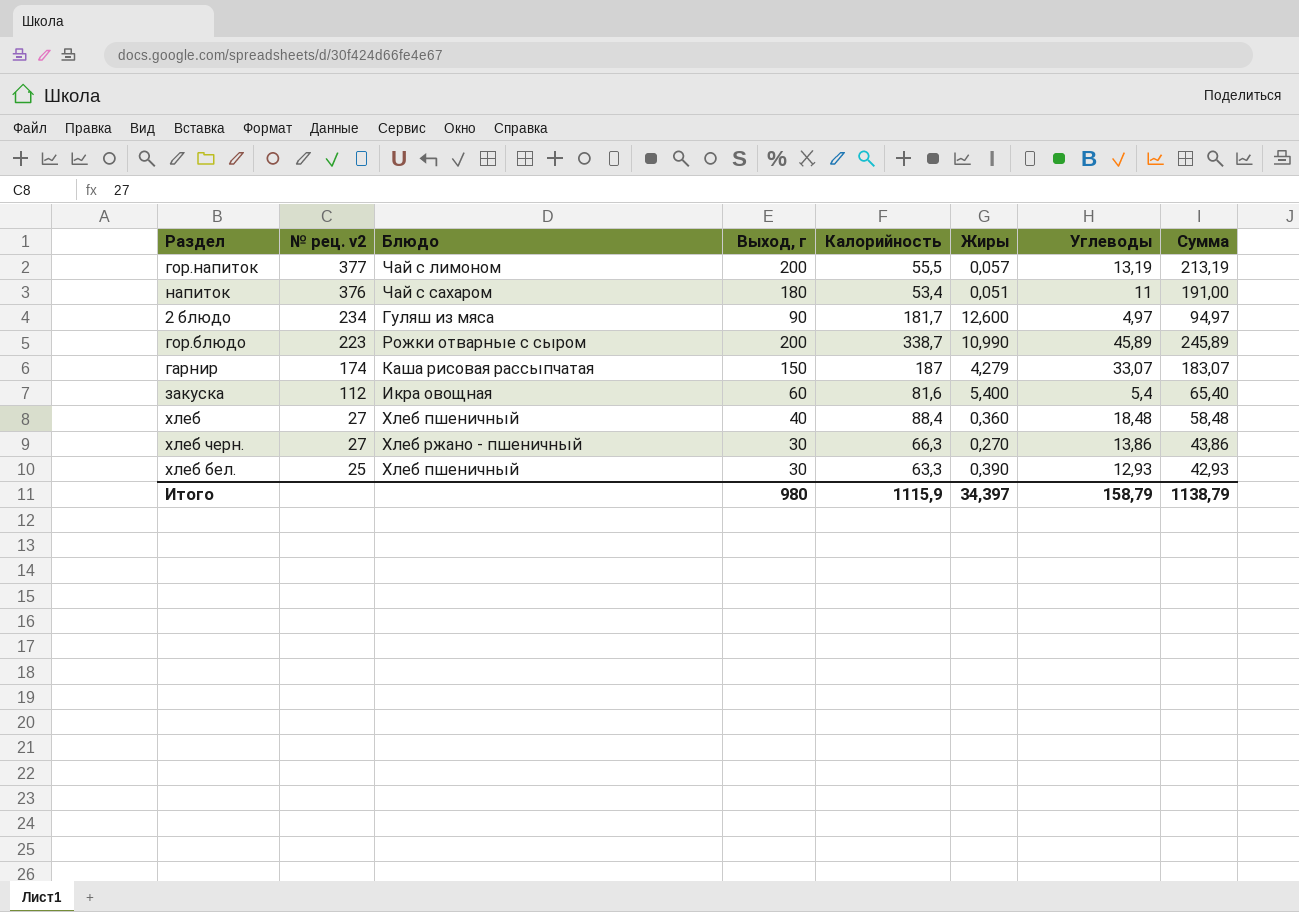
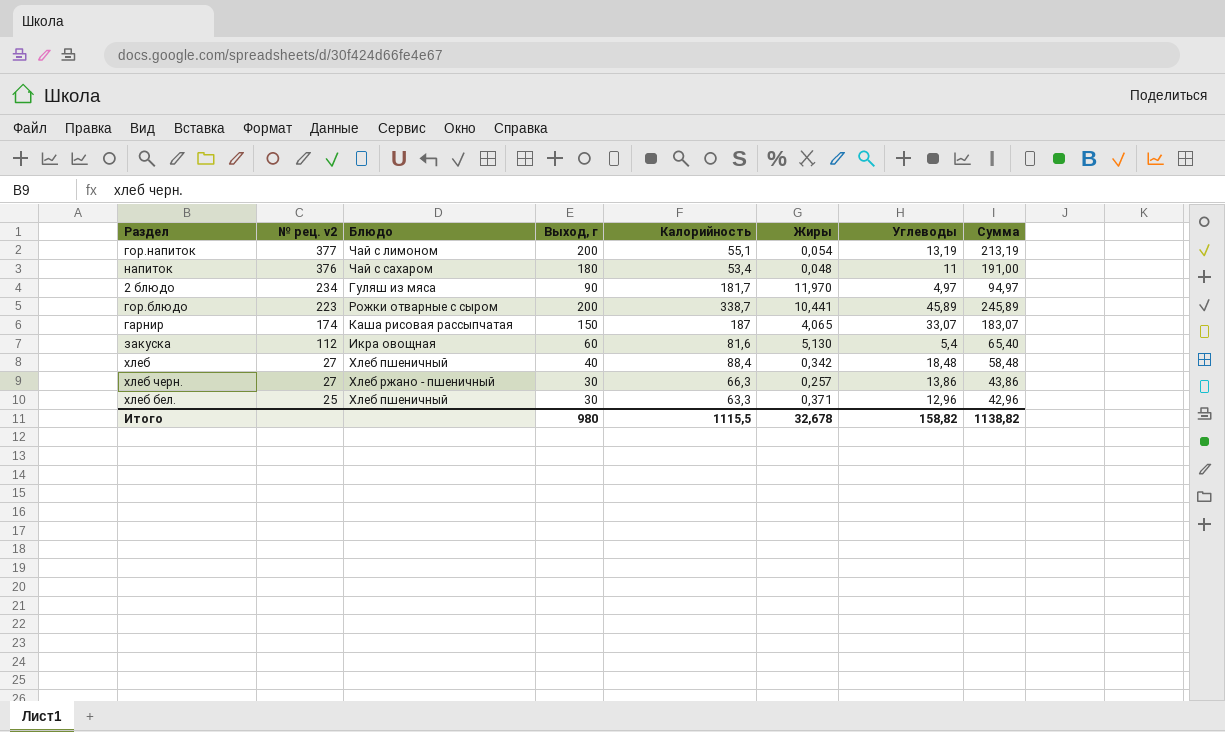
гор.напиток | Калорийность: 55,5 -> 55,1
гор.напиток | Жиры: 0,057 -> 0,054
напиток | Жиры: 0,051 -> 0,048
2 блюдо | Жиры: 12,600 -> 11,970
гор.блюдо | Жиры: 10,990 -> 10,441
гарнир | Жиры: 4,279 -> 4,065
закуска | Жиры: 5,400 -> 5,130
хлеб | Жиры: 0,360 -> 0,342
хлеб черн. | Жиры: 0,270 -> 0,257
хлеб бел. | Жиры: 0,390 -> 0,371
хлеб бел. | Углеводы: 12,93 -> 12,96
хлеб бел. | Сумма: 42,93 -> 42,96
Итого | Калорийность: 1115,9 -> 1115,5
Итого | Жиры: 34,397 -> 32,678
Итого | Углеводы: 158,79 -> 158,82
Итого | Сумма: 1138,79 -> 1138,82

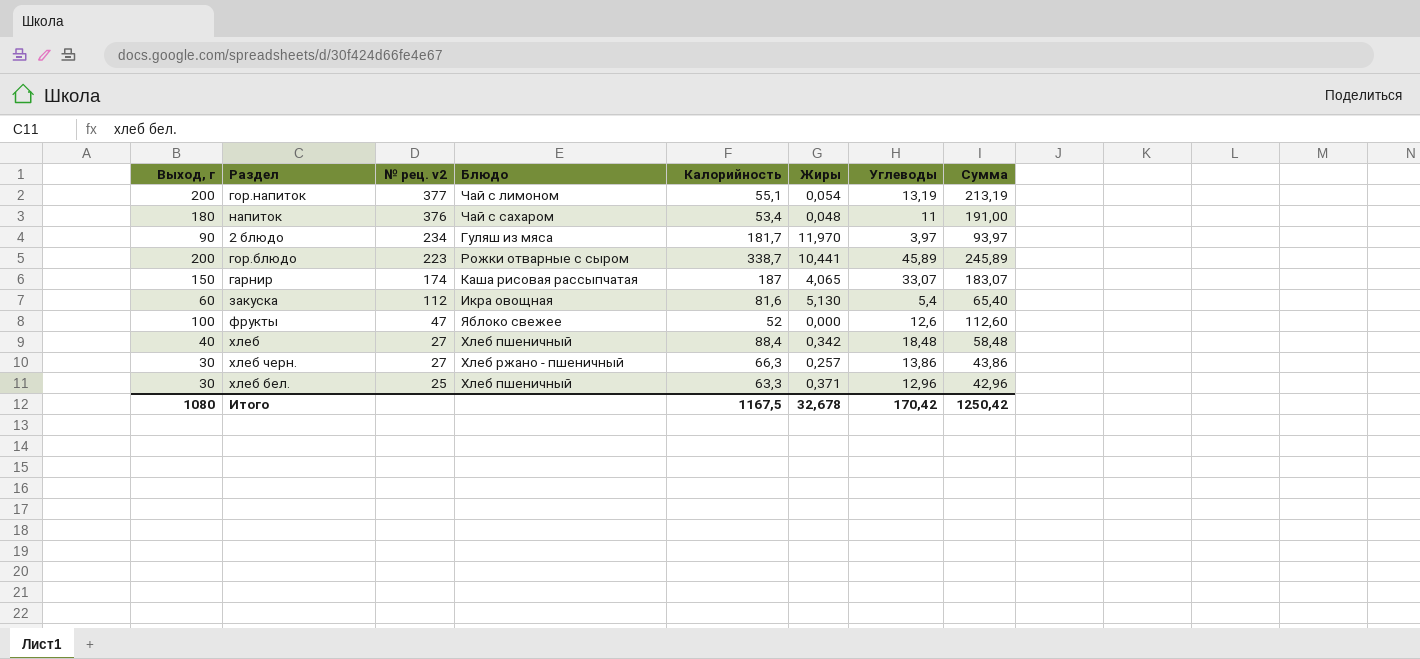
column Выход, г | position: 4 -> 1
2 блюдо | Углеводы: 4,97 -> 3,97
2 блюдо | Сумма: 94,97 -> 93,97
row фрукты: none -> 100 | 47 | Яблоко свежее | 52 | 0,000 | 12,6 | 112,60
Итого | Выход, г: 980 -> 1080
Итого | Калорийность: 1115,5 -> 1167,5
Итого | Углеводы: 158,82 -> 170,42
Итого | Сумма: 1138,82 -> 1250,42

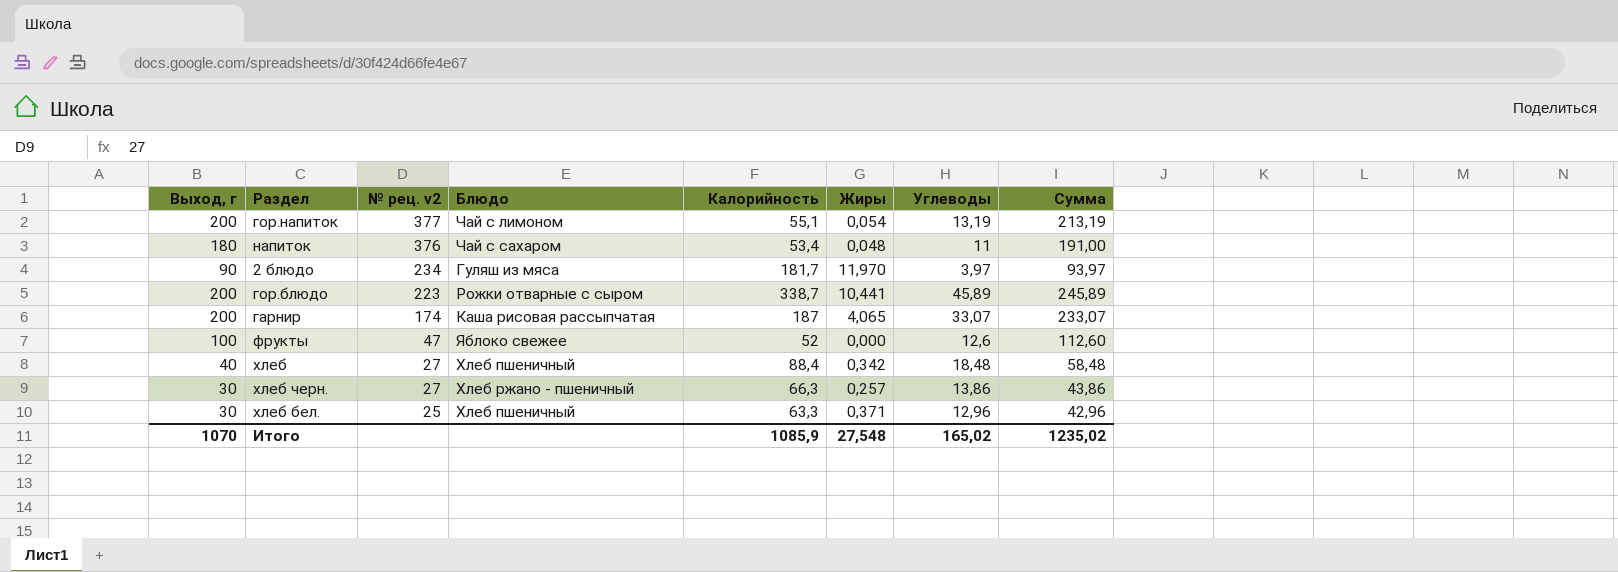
row закуска: 60 | 112 | Икра овощная | 81,6 | 5,130 | 5,4 | 65,40 -> none
гарнир | Выход, г: 150 -> 200
гарнир | Сумма: 183,07 -> 233,07
Итого | Выход, г: 1080 -> 1070
Итого | Калорийность: 1167,5 -> 1085,9
Итого | Жиры: 32,678 -> 27,548
Итого | Углеводы: 170,42 -> 165,02
Итого | Сумма: 1250,42 -> 1235,02

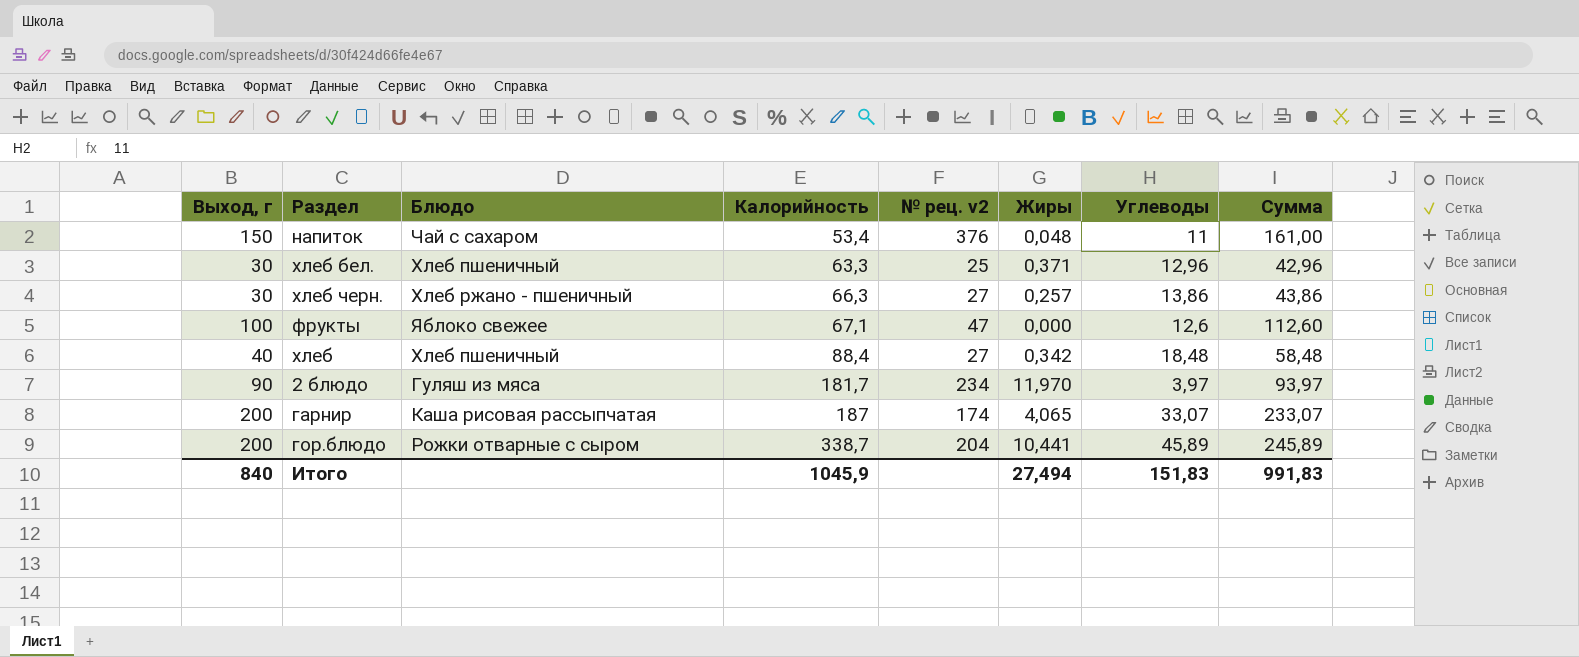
row order: № рец. v2 descending -> Калорийность ascending
column № рец. v2 | position: 3 -> 5
row гор.напиток: 200 | 377 | Чай с лимоном | 55,1 | 0,054 | 13,19 | 213,19 -> none
напиток | Выход, г: 180 -> 150
напиток | Сумма: 191,00 -> 161,00
фрукты | Калорийность: 52 -> 67,1
гор.блюдо | № рец. v2: 223 -> 204
Итого | Выход, г: 1070 -> 840
Итого | Калорийность: 1085,9 -> 1045,9
Итого | Жиры: 27,548 -> 27,494
Итого | Углеводы: 165,02 -> 151,83
Итого | Сумма: 1235,02 -> 991,83

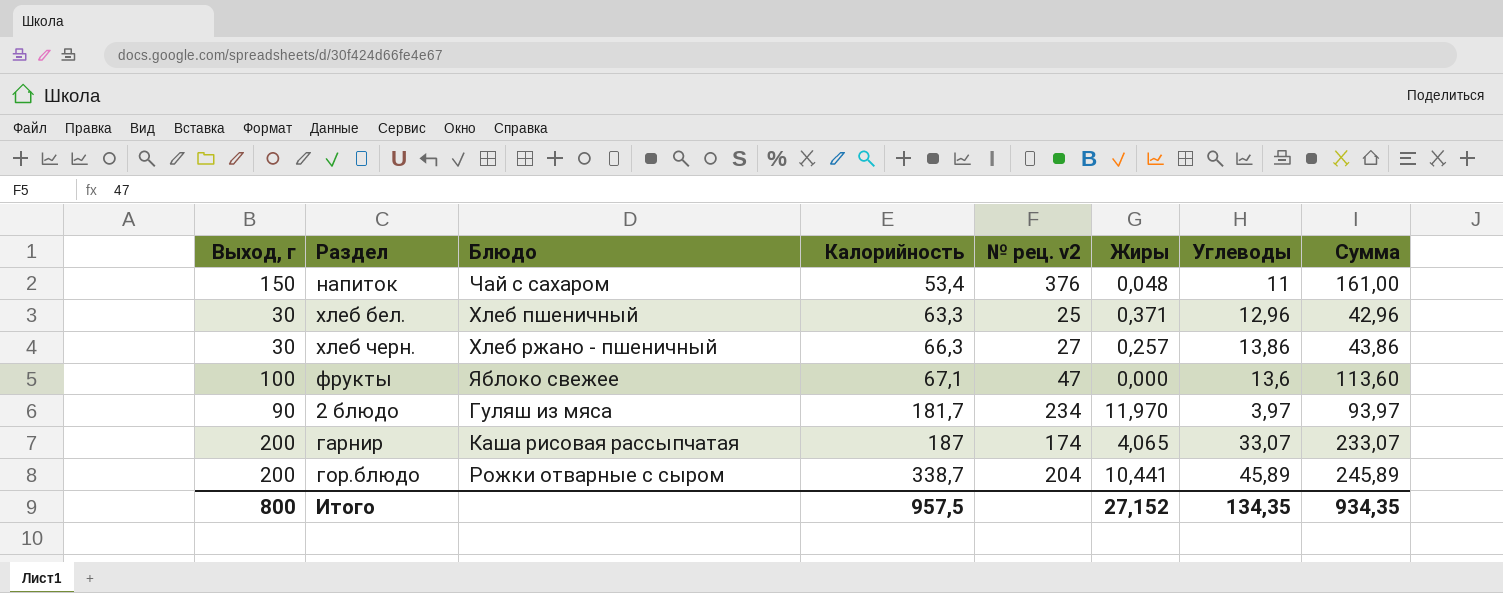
row хлеб: 40 | Хлеб пшеничный | 88,4 | 27 | 0,342 | 18,48 | 58,48 -> none
фрукты | Углеводы: 12,6 -> 13,6
фрукты | Сумма: 112,60 -> 113,60
Итого | Выход, г: 840 -> 800
Итого | Калорийность: 1045,9 -> 957,5
Итого | Жиры: 27,494 -> 27,152
Итого | Углеводы: 151,83 -> 134,35
Итого | Сумма: 991,83 -> 934,35

